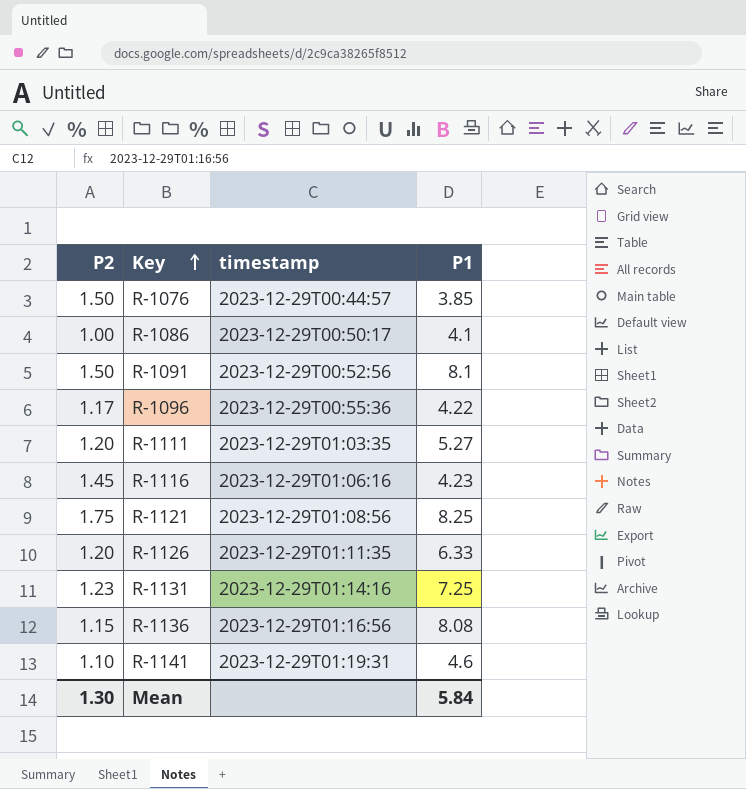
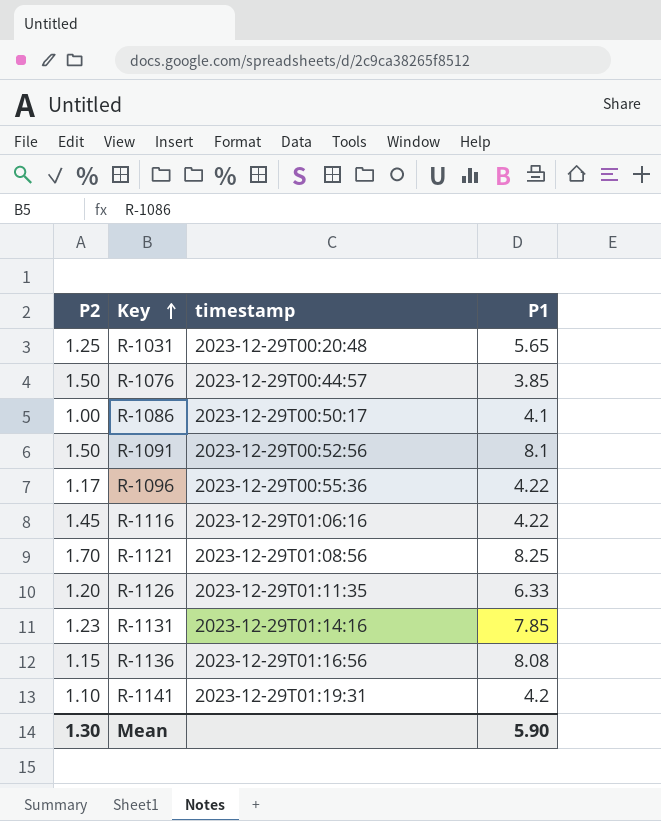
row R-1111: 1.20 | 2023-12-29T01:03:35 | 5.27 -> none
row R-1031: none -> 1.25 | 2023-12-29T00:20:48 | 5.65
R-1116 | P1: 4.23 -> 4.22
R-1121 | P2: 1.75 -> 1.70
R-1131 | P1: 7.25 -> 7.85
R-1141 | P1: 4.6 -> 4.2
Mean | P1: 5.84 -> 5.90

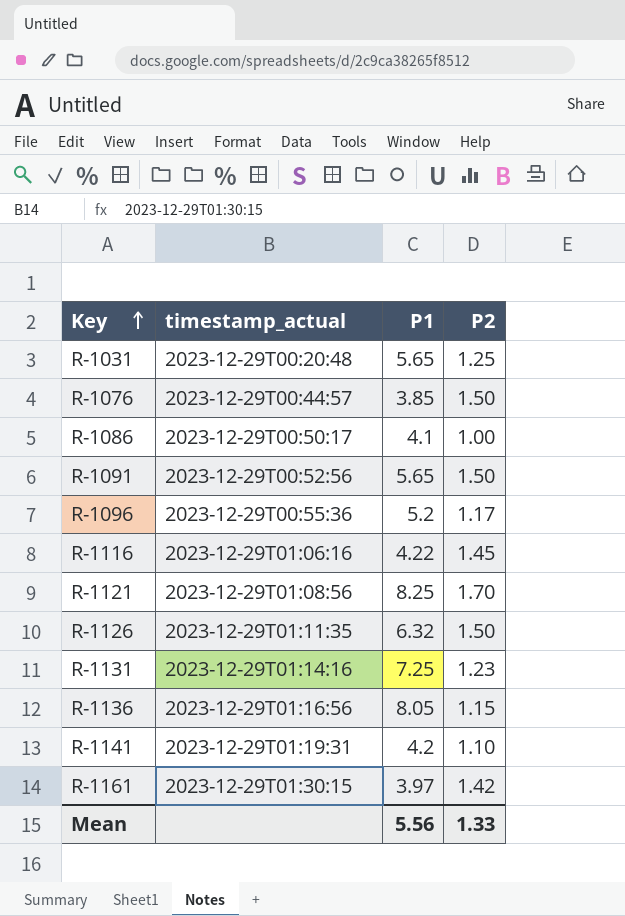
column name: timestamp -> timestamp_actual
column P2 | position: 1 -> 4
R-1091 | P1: 8.1 -> 5.65
R-1096 | P1: 4.22 -> 5.2
R-1126 | P1: 6.33 -> 6.32
R-1126 | P2: 1.20 -> 1.50
R-1131 | P1: 7.85 -> 7.25
R-1136 | P1: 8.08 -> 8.05
row R-1161: none -> 2023-12-29T01:30:15 | 3.97 | 1.42
Mean | P1: 5.90 -> 5.56
Mean | P2: 1.30 -> 1.33

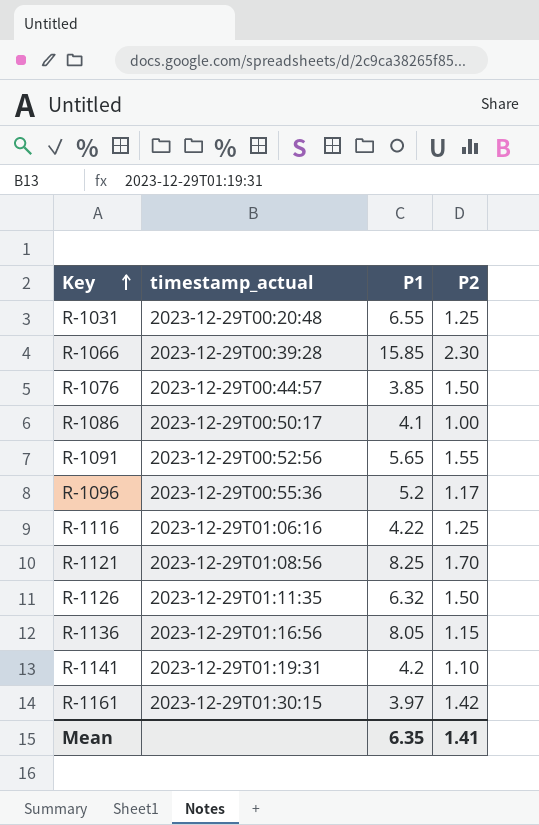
row R-1131: 2023-12-29T01:14:16 | 7.25 | 1.23 -> none
R-1031 | P1: 5.65 -> 6.55
row R-1066: none -> 2023-12-29T00:39:28 | 15.85 | 2.30
R-1091 | P2: 1.50 -> 1.55
R-1116 | P2: 1.45 -> 1.25
Mean | P1: 5.56 -> 6.35
Mean | P2: 1.33 -> 1.41

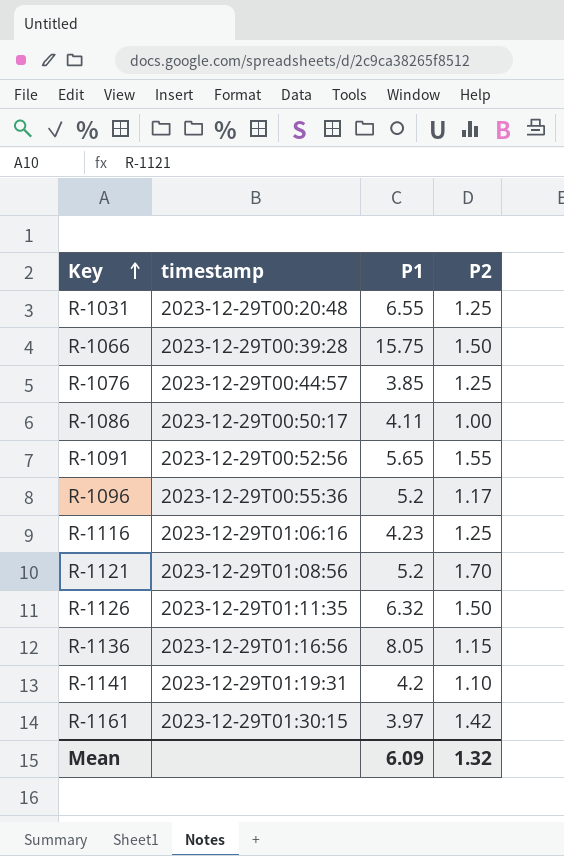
column name: timestamp_actual -> timestamp
R-1066 | P1: 15.85 -> 15.75
R-1066 | P2: 2.30 -> 1.50
R-1076 | P2: 1.50 -> 1.25
R-1086 | P1: 4.1 -> 4.11
R-1116 | P1: 4.22 -> 4.23
R-1121 | P1: 8.25 -> 5.2
Mean | P1: 6.35 -> 6.09
Mean | P2: 1.41 -> 1.32

